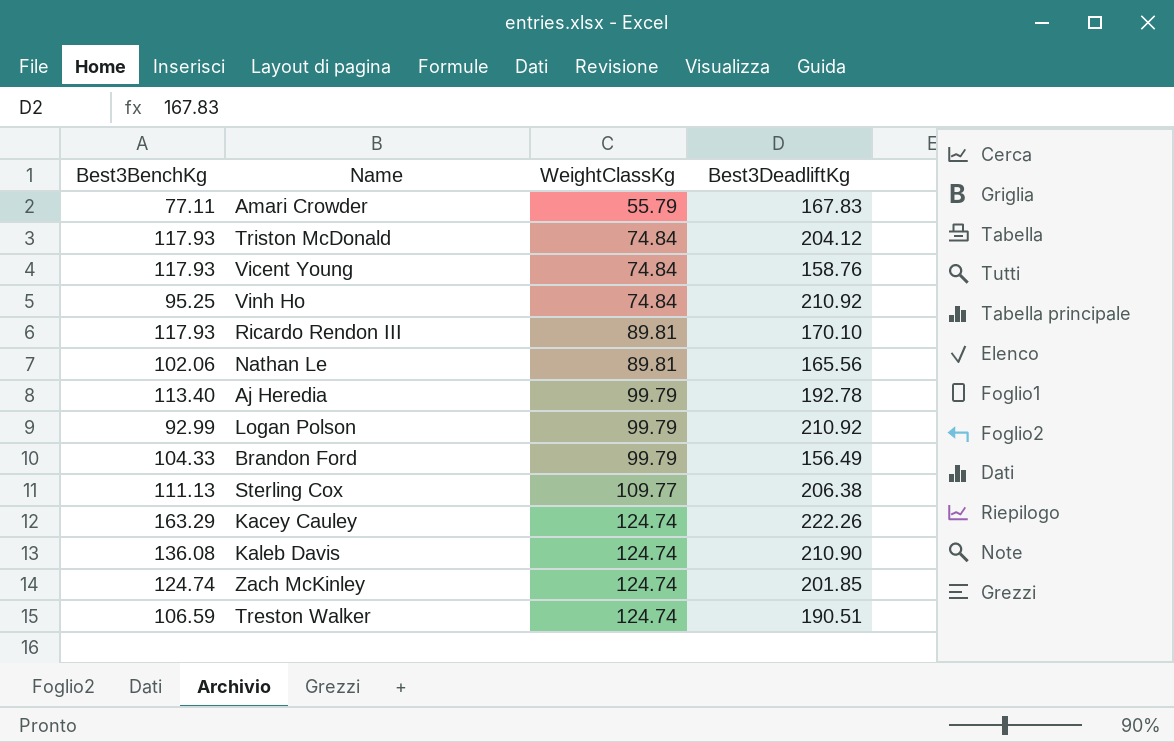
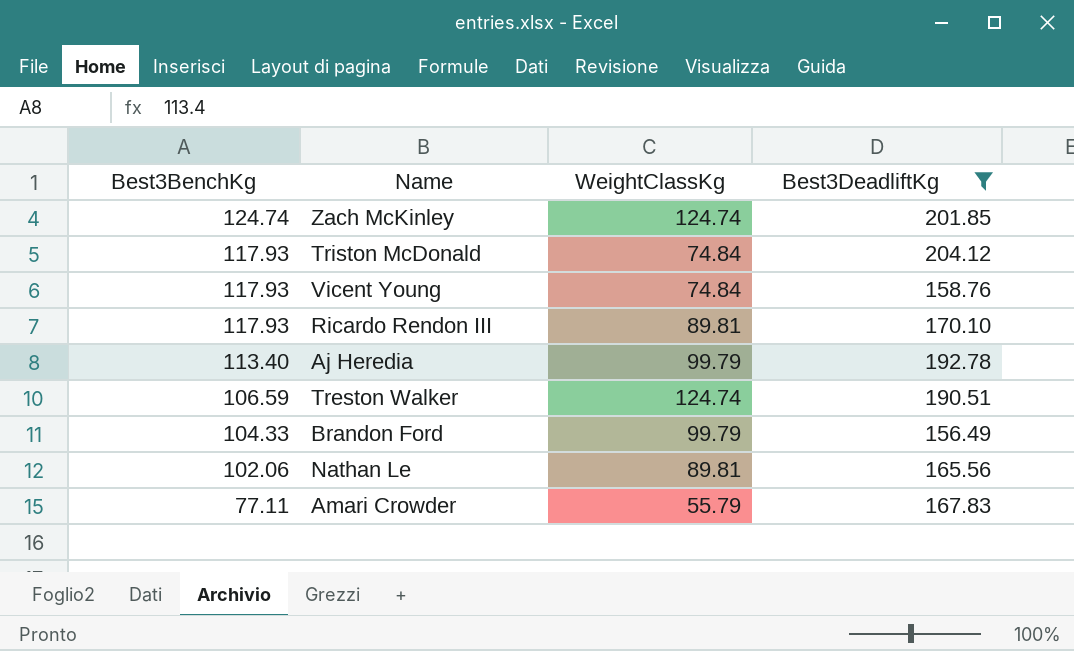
filter: none -> Best3DeadliftKg <= 204.12
row order: WeightClassKg ascending -> Best3BenchKg descending

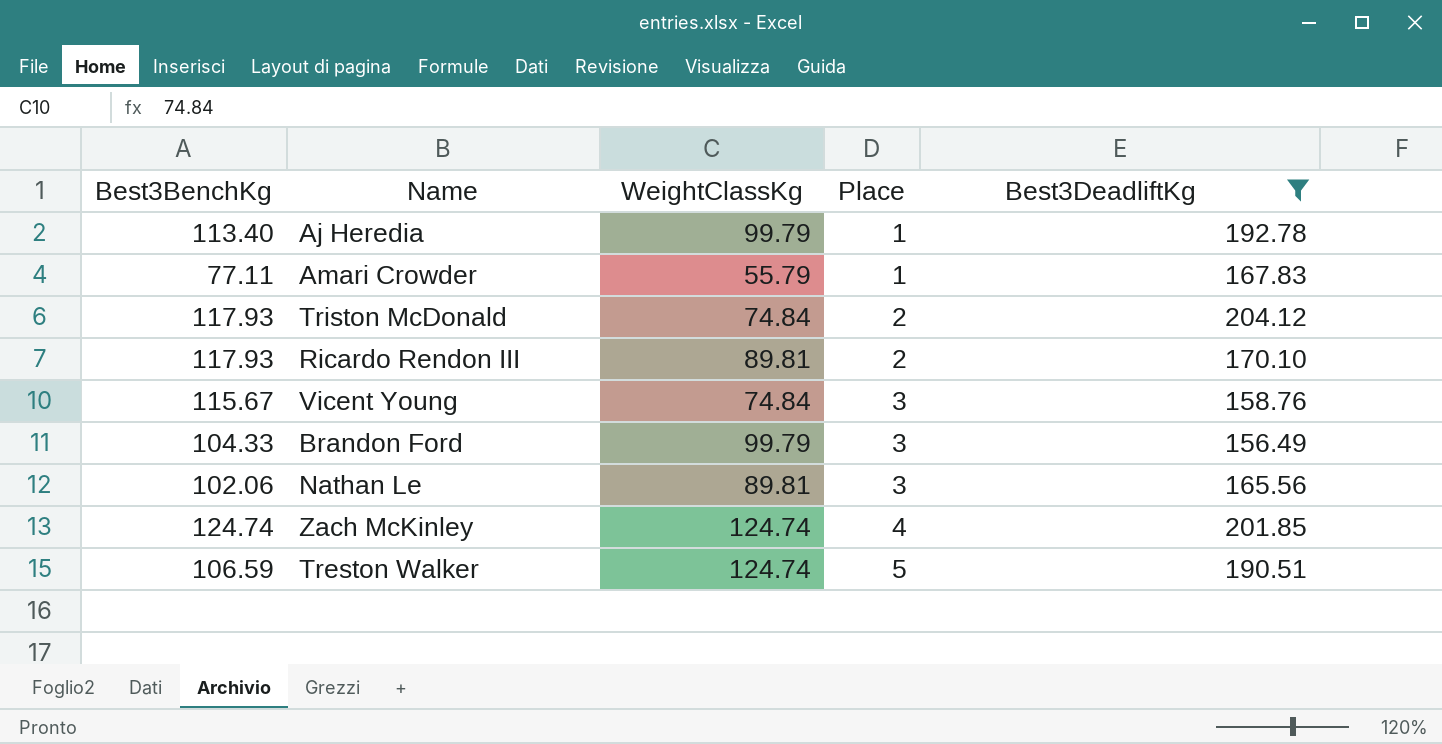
row order: Best3BenchKg descending -> Place ascending
column Place | position: none -> 4
Vicent Young | Best3BenchKg: 117.93 -> 115.67

